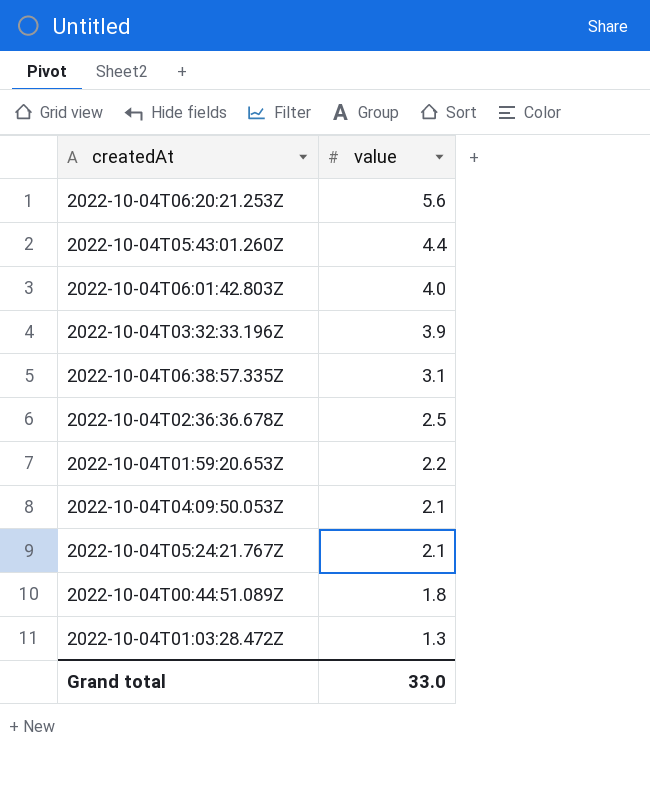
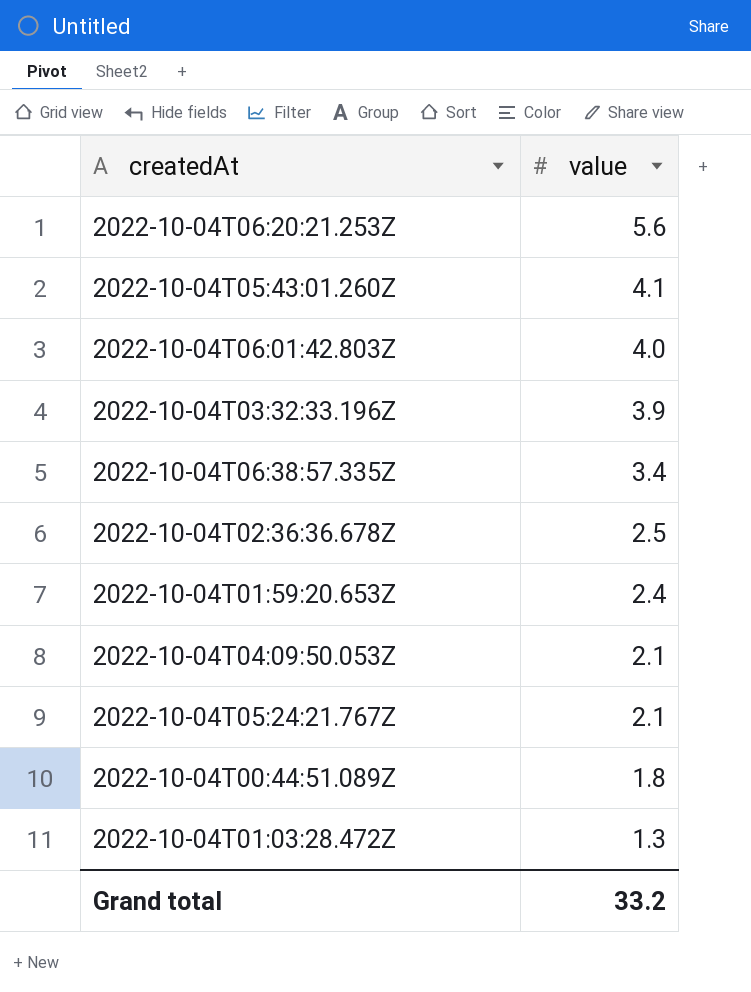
2022-10-04T05:43:01.260Z | value: 4.4 -> 4.1
2022-10-04T06:38:57.335Z | value: 3.1 -> 3.4
2022-10-04T01:59:20.653Z | value: 2.2 -> 2.4
Grand total | value: 33.0 -> 33.2

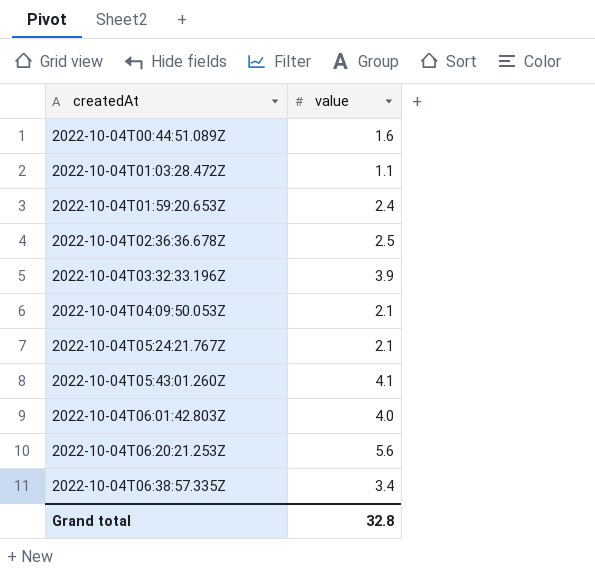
row order: value descending -> createdAt ascending
2022-10-04T00:44:51.089Z | value: 1.8 -> 1.6
2022-10-04T01:03:28.472Z | value: 1.3 -> 1.1
Grand total | value: 33.2 -> 32.8

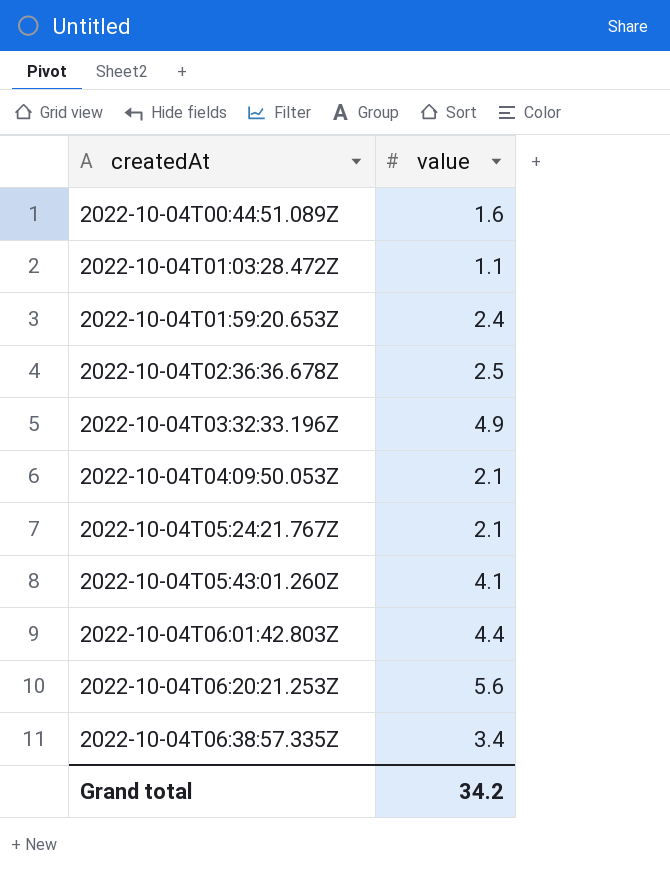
2022-10-04T03:32:33.196Z | value: 3.9 -> 4.9
2022-10-04T06:01:42.803Z | value: 4.0 -> 4.4
Grand total | value: 32.8 -> 34.2

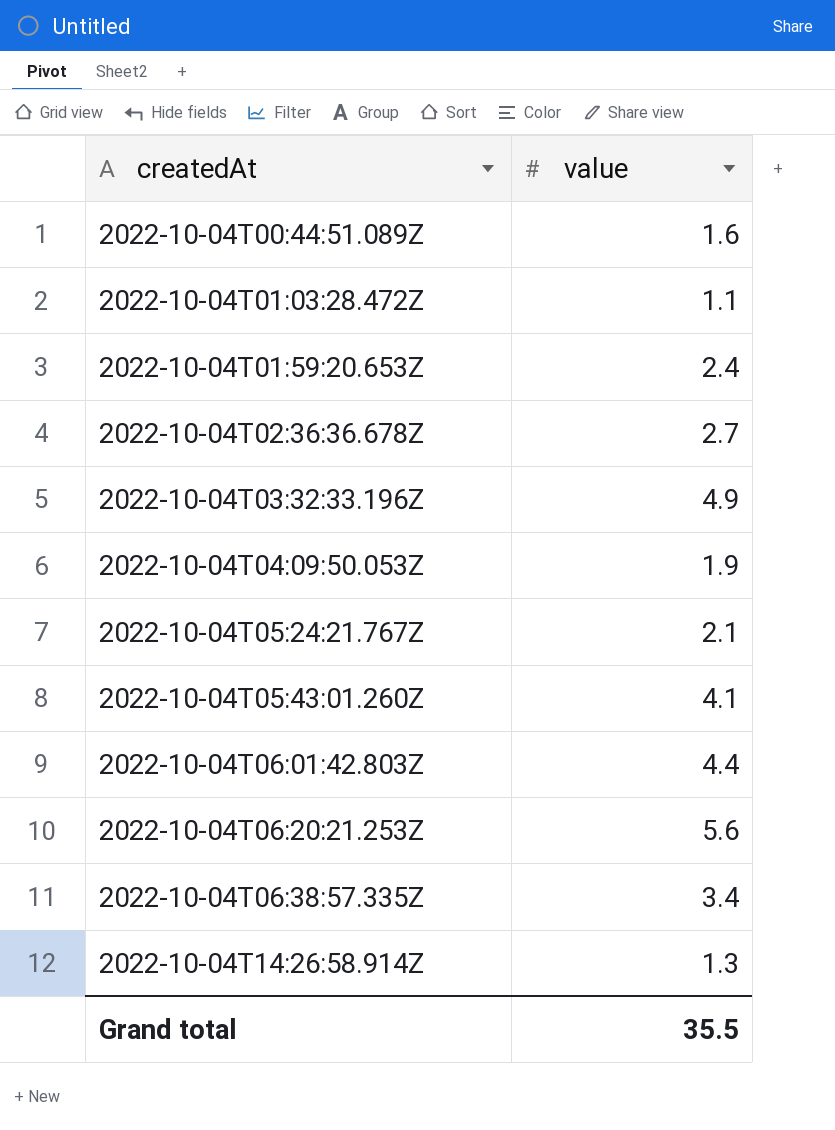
2022-10-04T02:36:36.678Z | value: 2.5 -> 2.7
2022-10-04T04:09:50.053Z | value: 2.1 -> 1.9
row 2022-10-04T14:26:58.914Z: none -> 1.3
Grand total | value: 34.2 -> 35.5

